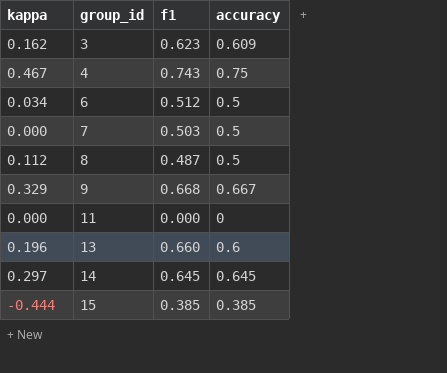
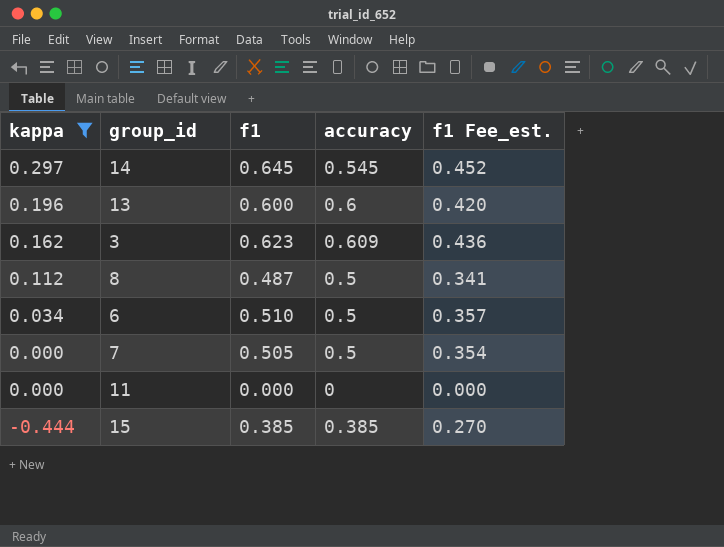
filter: none -> kappa <= 0.297
row order: group_id ascending -> kappa descending
column f1 Fee_est. | formula: none -> [f1] * 0.7
14 | accuracy: 0.645 -> 0.545
13 | f1: 0.660 -> 0.600
6 | f1: 0.512 -> 0.510
7 | f1: 0.503 -> 0.505

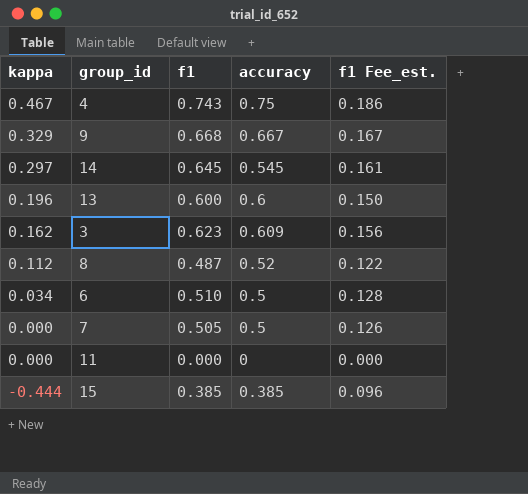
filter: kappa <= 0.297 -> none
column f1 Fee_est. | formula: [f1] * 0.7 -> [f1] * 0.25
8 | accuracy: 0.5 -> 0.52

